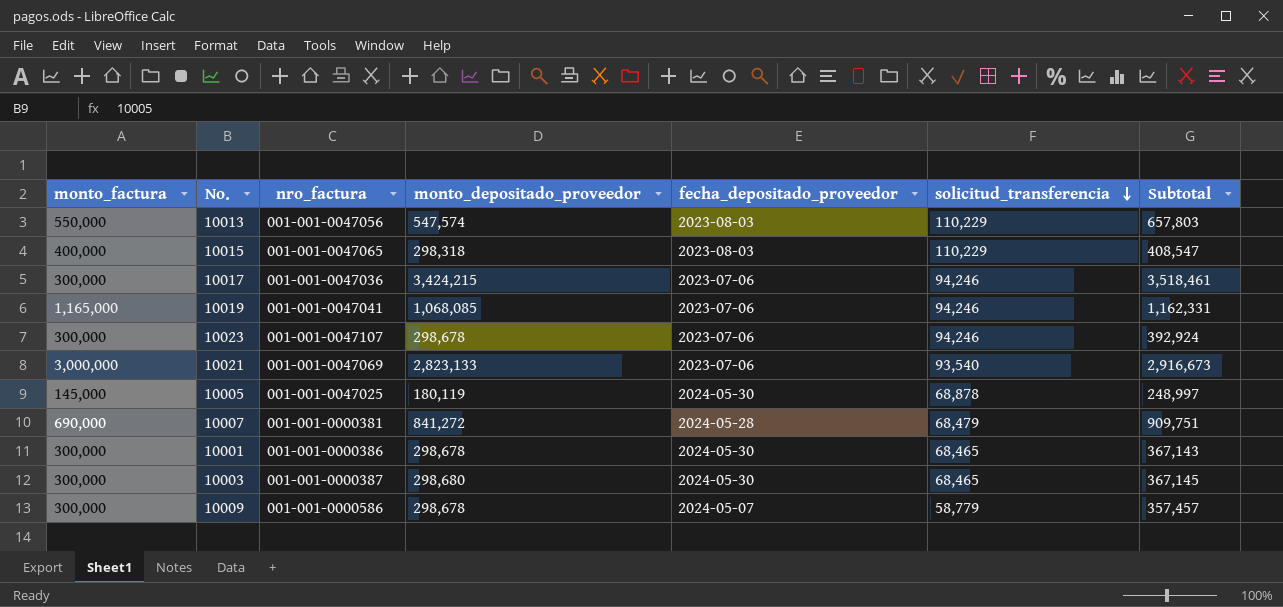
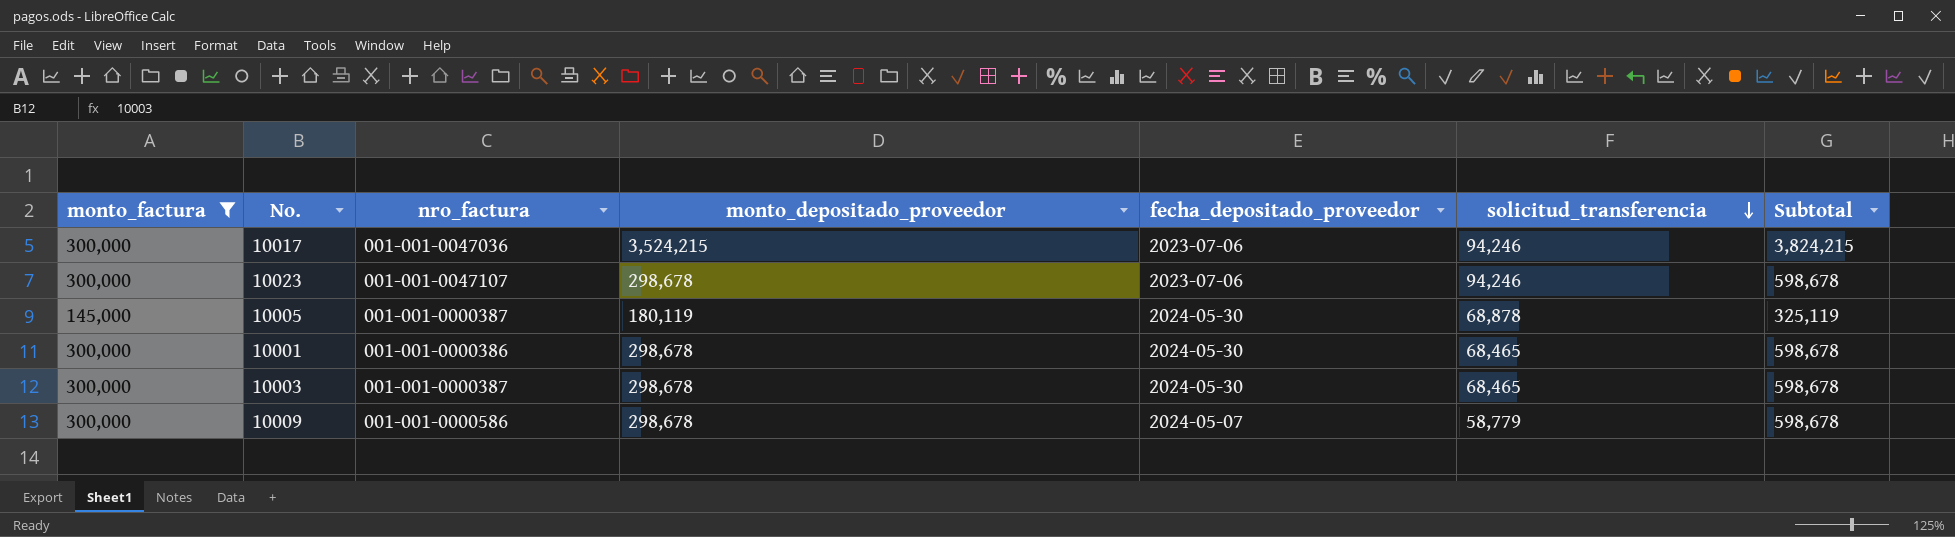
filter: none -> monto_factura <= 300,000
column Subtotal | formula: [monto_depositado_proveedor] + [solicitud_transferencia] -> [monto_factura] + [monto_depositado_proveedor]
10017 | monto_depositado_proveedor: 3,424,215 -> 3,524,215
10005 | nro_factura: 001-001-0047025 -> 001-001-0000387
10003 | monto_depositado_proveedor: 298,680 -> 298,678

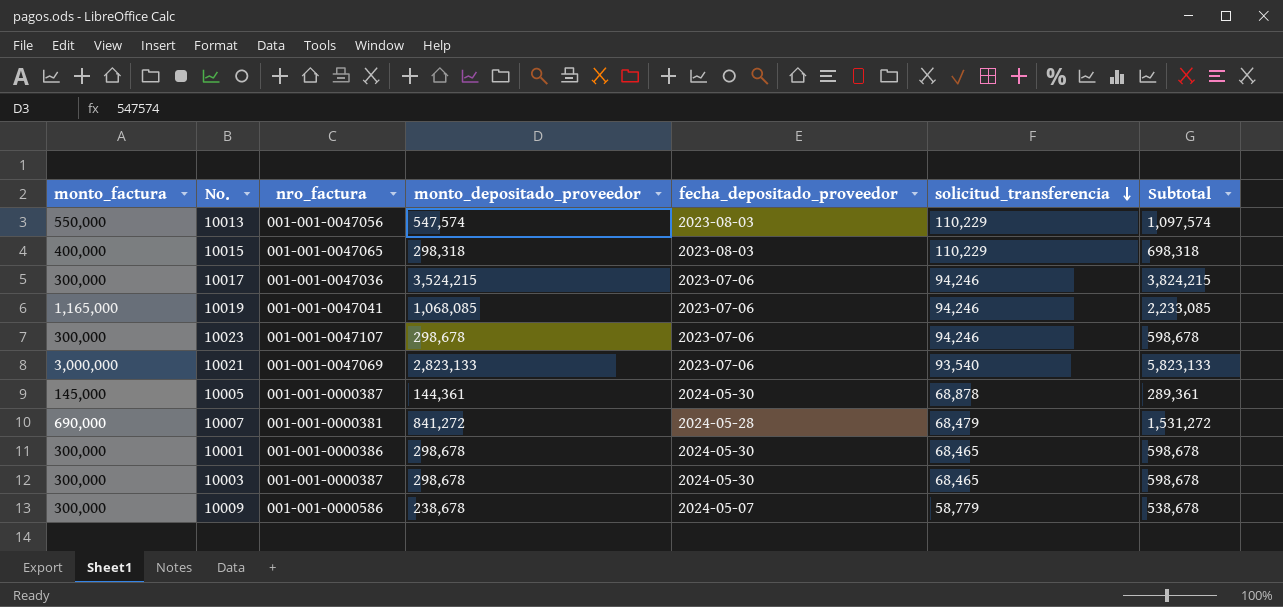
filter: monto_factura <= 300,000 -> none
10005 | monto_depositado_proveedor: 180,119 -> 144,361
10005 | Subtotal: 325,119 -> 289,361
10009 | monto_depositado_proveedor: 298,678 -> 238,678
10009 | Subtotal: 598,678 -> 538,678

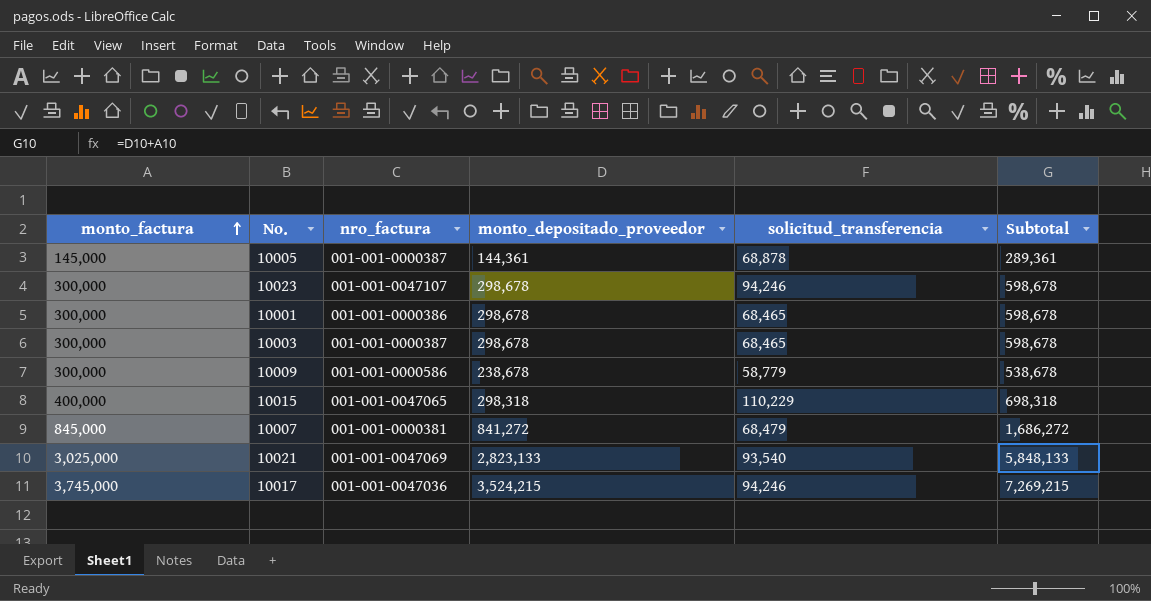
row order: solicitud_transferencia descending -> monto_factura ascending
column fecha_depositado_proveedor | position: 5 -> none
row 10013: 550,000 | 001-001-0047056 | 547,574 | 2023-08-03 | 110,229 | 1,097,574 -> none
row 10019: 1,165,000 | 001-001-0047041 | 1,068,085 | 2023-07-06 | 94,246 | 2,233,085 -> none
10007 | monto_factura: 690,000 -> 845,000
10007 | Subtotal: 1,531,272 -> 1,686,272
10021 | monto_factura: 3,000,000 -> 3,025,000
10021 | Subtotal: 5,823,133 -> 5,848,133
10017 | monto_factura: 300,000 -> 3,745,000
10017 | Subtotal: 3,824,215 -> 7,269,215

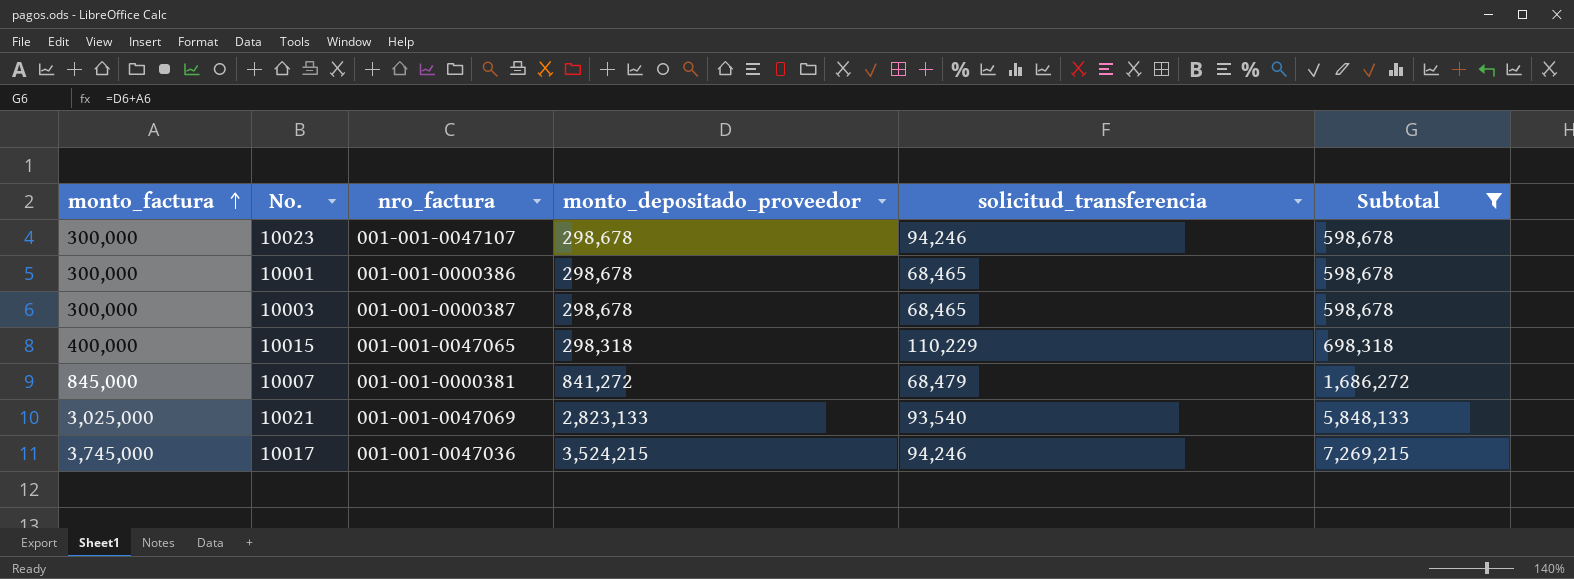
filter: none -> Subtotal >= 598,678

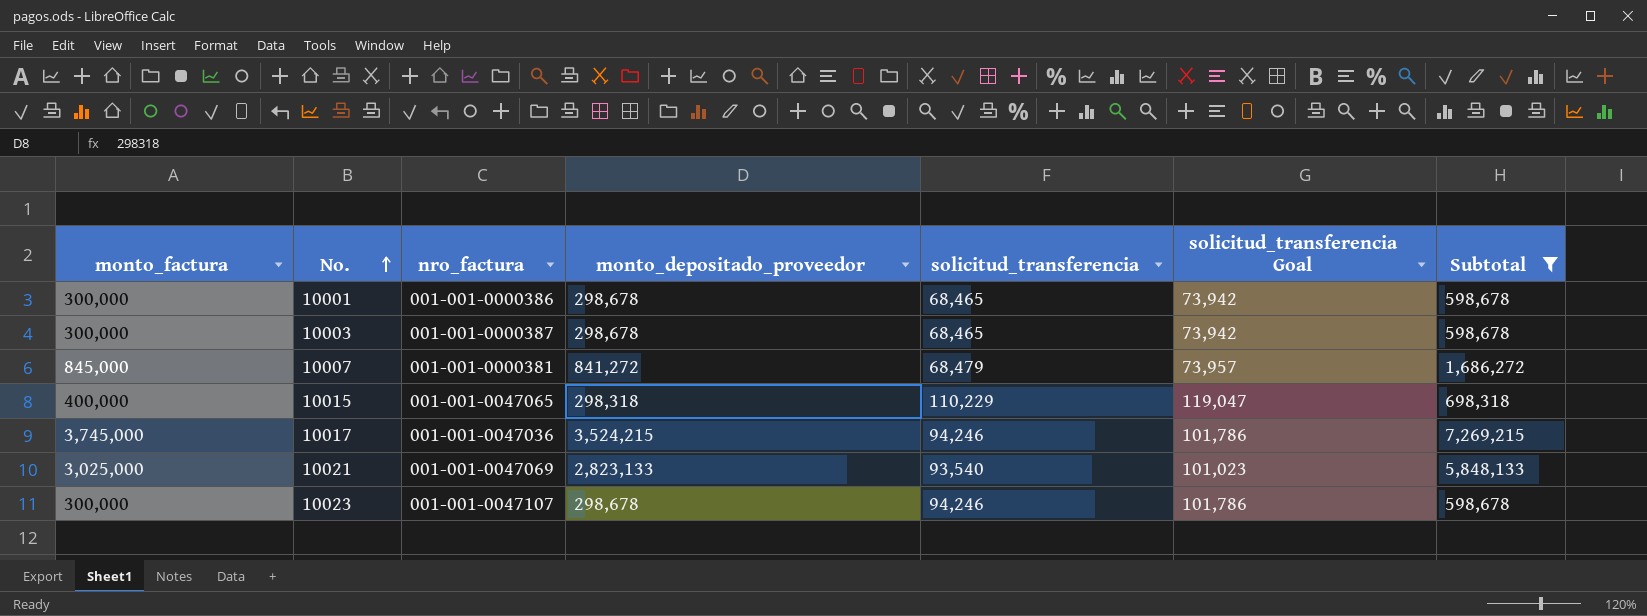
row order: monto_factura ascending -> No. ascending
column solicitud_transferencia Goal | formula: none -> [solicitud_transferencia] * 1.08

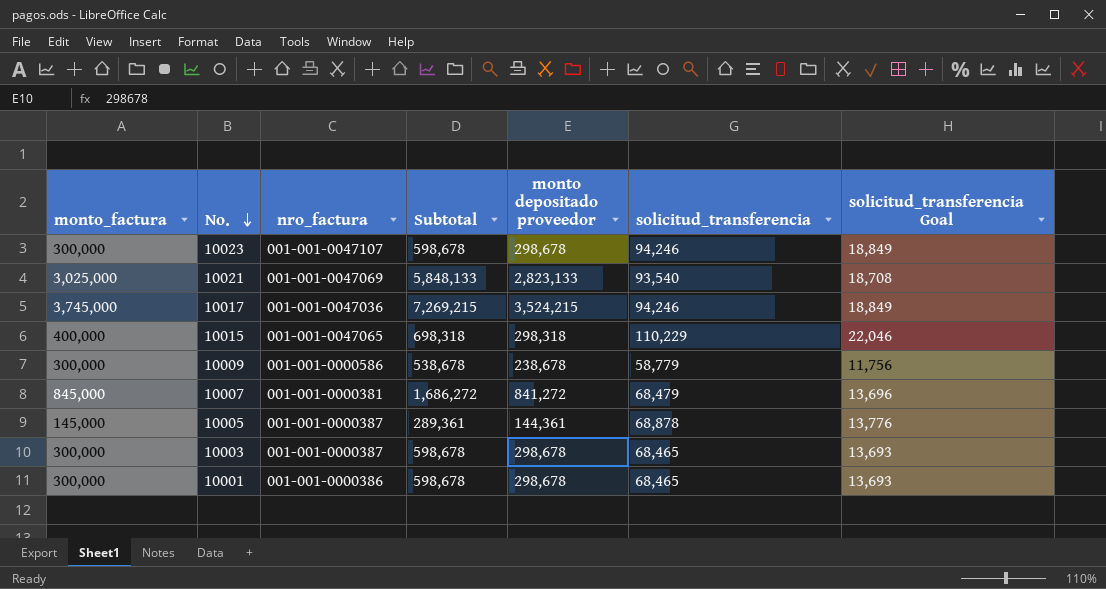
filter: Subtotal >= 598,678 -> none
row order: No. ascending -> No. descending
column Subtotal | position: 7 -> 4
column name: monto_depositado_proveedor -> monto depositado proveedor
column solicitud_transferencia Goal | formula: [solicitud_transferencia] * 1.08 -> [solicitud_transferencia] * 0.2

